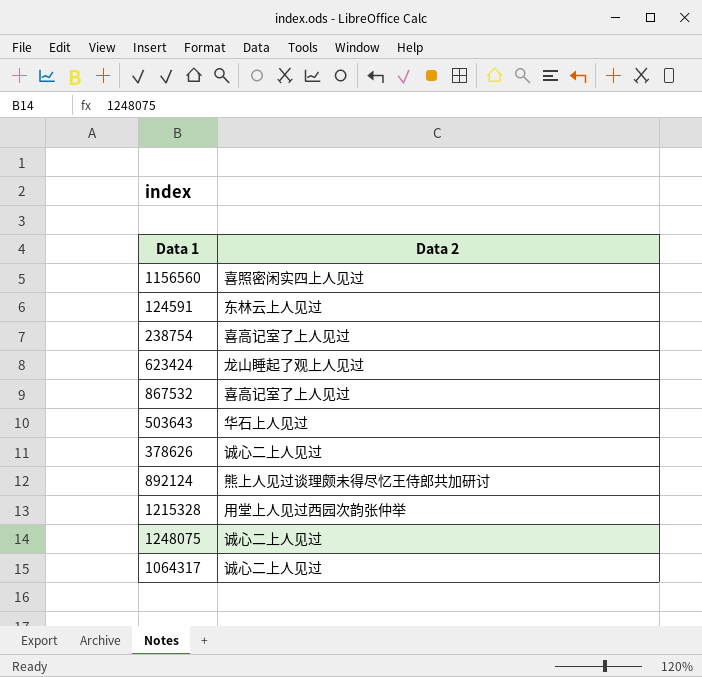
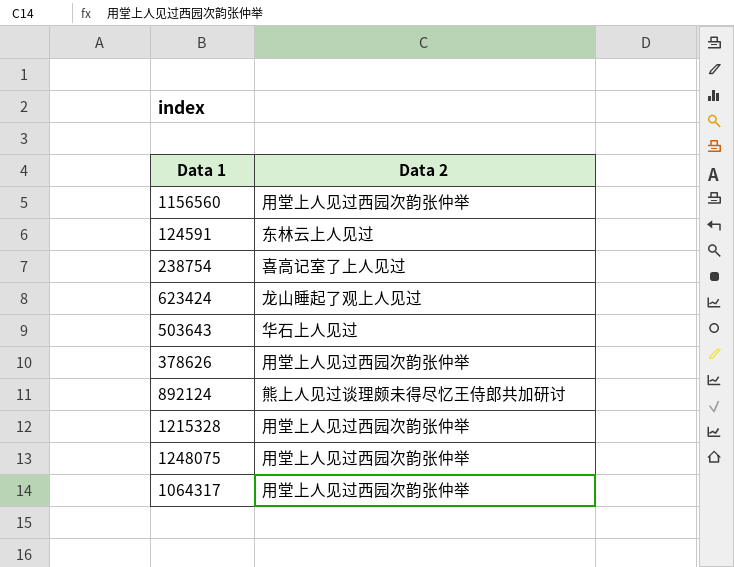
row 867532: 喜高记室了上人见过 -> none
1156560 | Data 2: 喜照密闲实四上人见过 -> 用堂上人见过西园次韵张仲举
378626 | Data 2: 诚心二上人见过 -> 用堂上人见过西园次韵张仲举
1248075 | Data 2: 诚心二上人见过 -> 用堂上人见过西园次韵张仲举
1064317 | Data 2: 诚心二上人见过 -> 用堂上人见过西园次韵张仲举

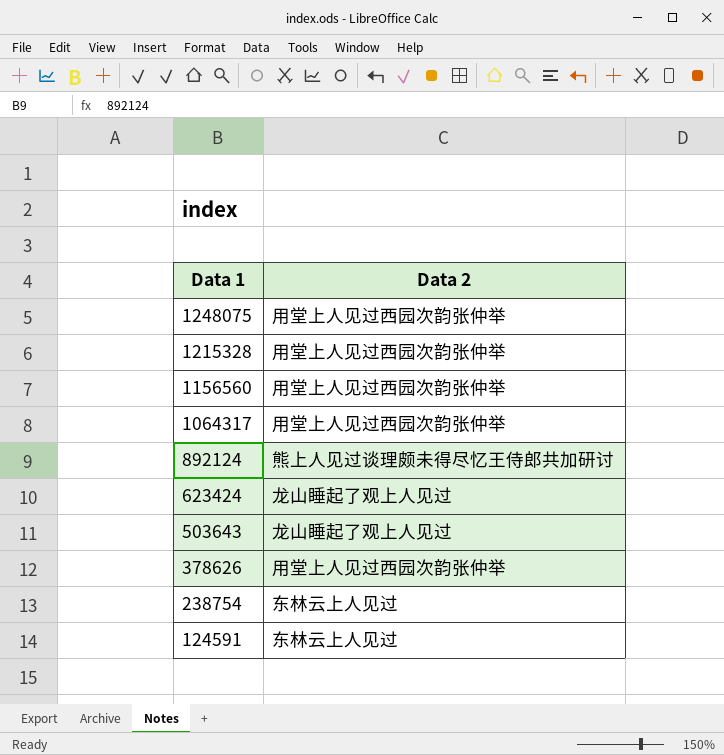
row order: none -> Data 1 descending
503643 | Data 2: 华石上人见过 -> 龙山睡起了观上人见过
238754 | Data 2: 喜高记室了上人见过 -> 东林云上人见过

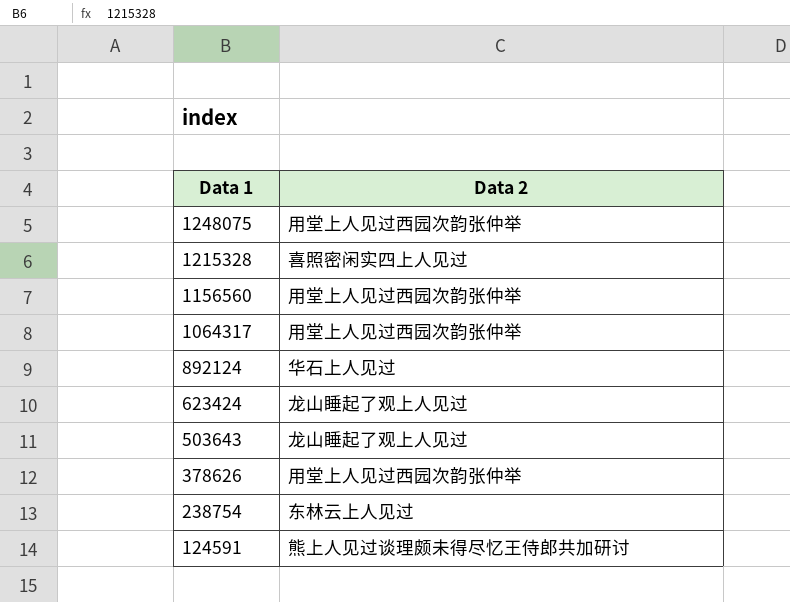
1215328 | Data 2: 用堂上人见过西园次韵张仲举 -> 喜照密闲实四上人见过
892124 | Data 2: 熊上人见过谈理颇未得尽忆王侍郎共加研讨 -> 华石上人见过
124591 | Data 2: 东林云上人见过 -> 熊上人见过谈理颇未得尽忆王侍郎共加研讨

